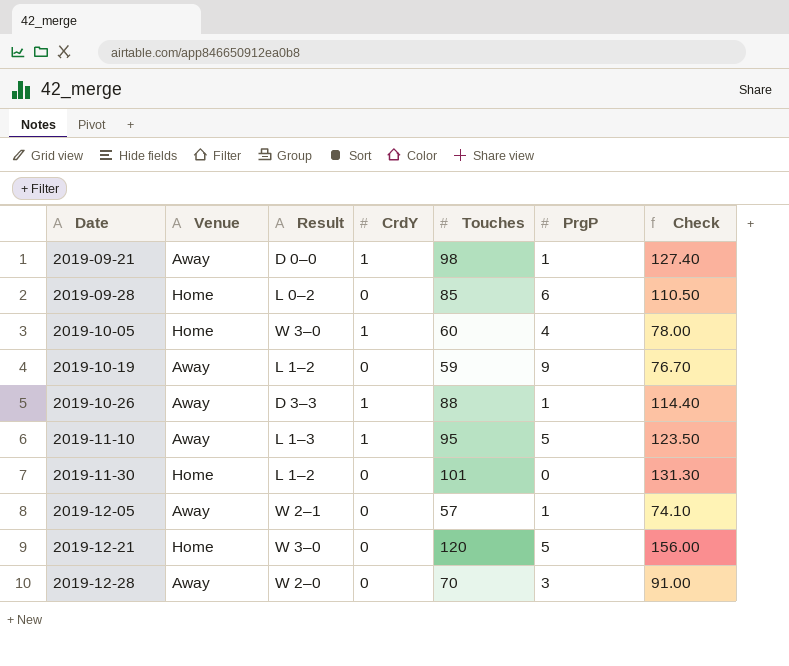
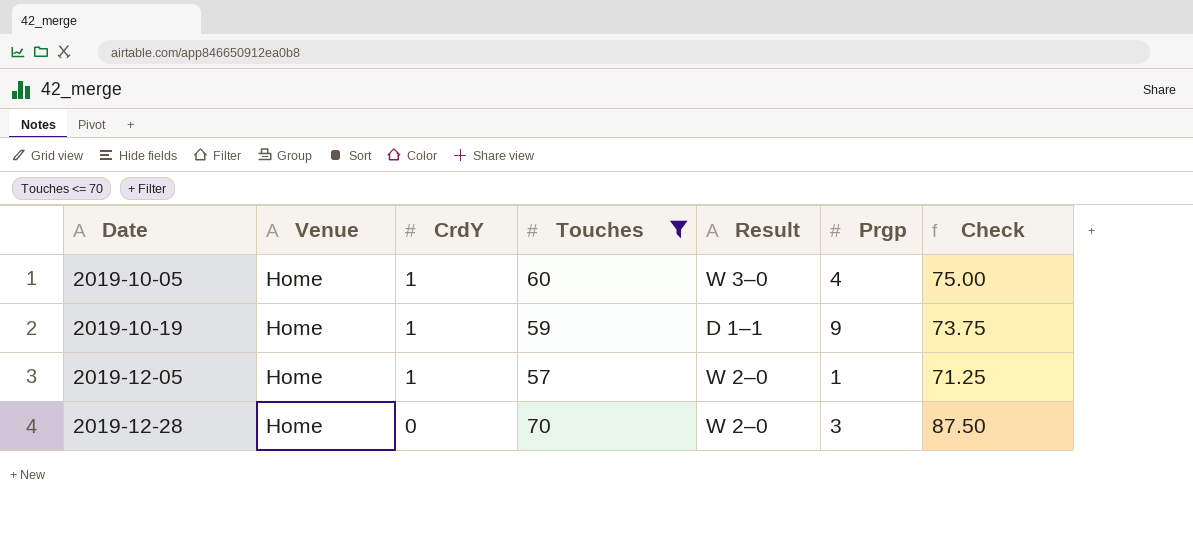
filter: none -> Touches <= 70
column Result | position: 3 -> 5
column name: PrgP -> Prgp
column Check | formula: [Touches] * 1.3 -> [Touches] * 1.25
2019-10-19 | Venue: Away -> Home
2019-10-19 | CrdY: 0 -> 1
2019-10-19 | Result: L 1–2 -> D 1–1
2019-12-05 | Venue: Away -> Home
2019-12-05 | CrdY: 0 -> 1
2019-12-05 | Result: W 2–1 -> W 2–0
2019-12-28 | Venue: Away -> Home

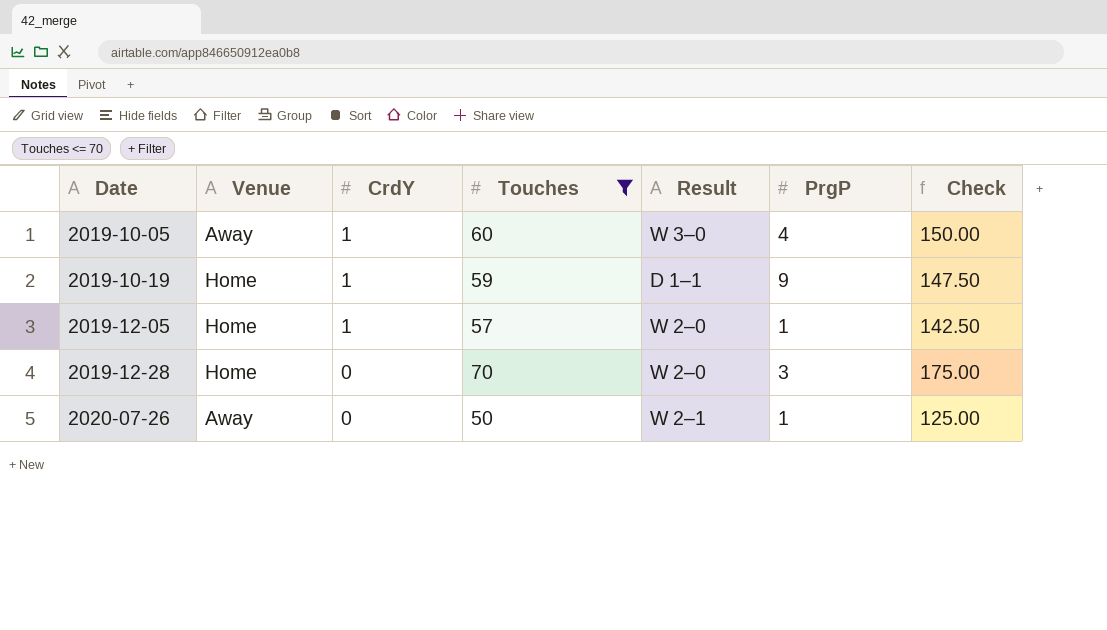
column name: Prgp -> PrgP
column Check | formula: [Touches] * 1.25 -> [Touches] * 2.5
2019-10-05 | Venue: Home -> Away
row 2020-07-26: none -> Away | 0 | 50 | W 2–1 | 1 | 125.00

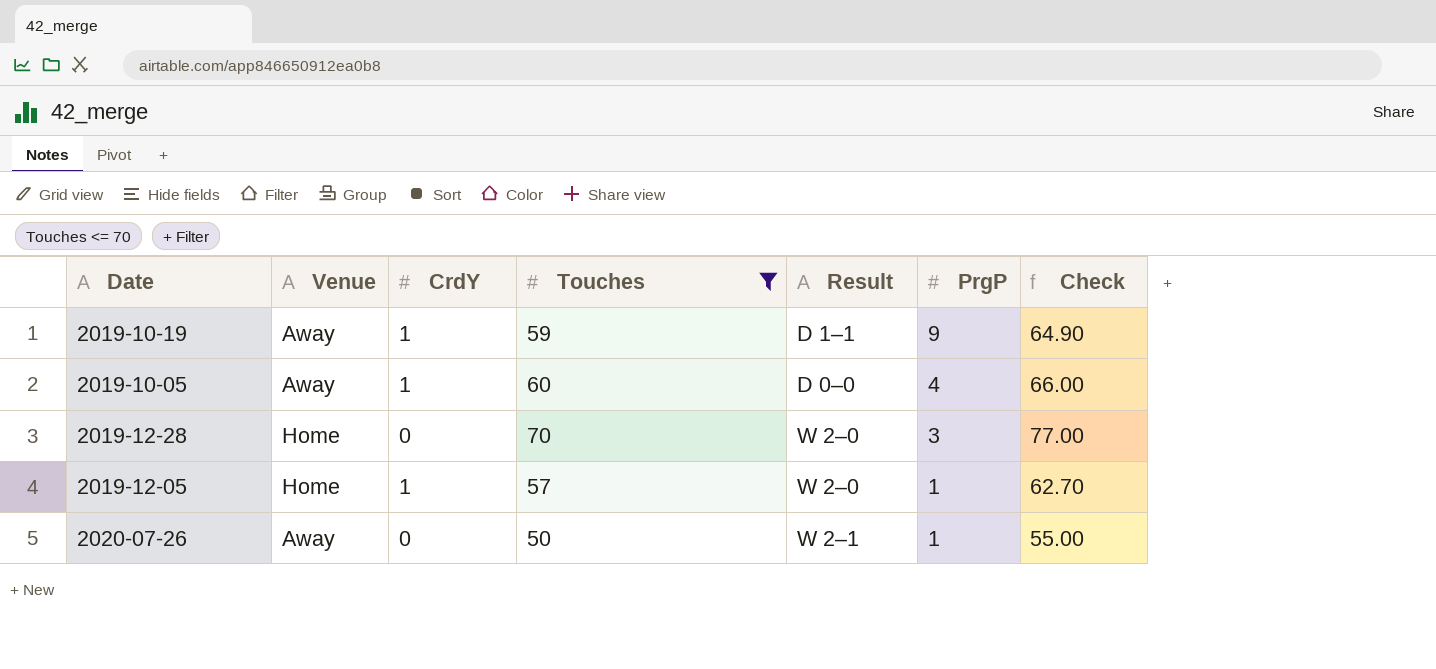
row order: Date ascending -> PrgP descending
column Check | formula: [Touches] * 2.5 -> [Touches] * 1.1
2019-10-19 | Venue: Home -> Away
2019-10-05 | Result: W 3–0 -> D 0–0

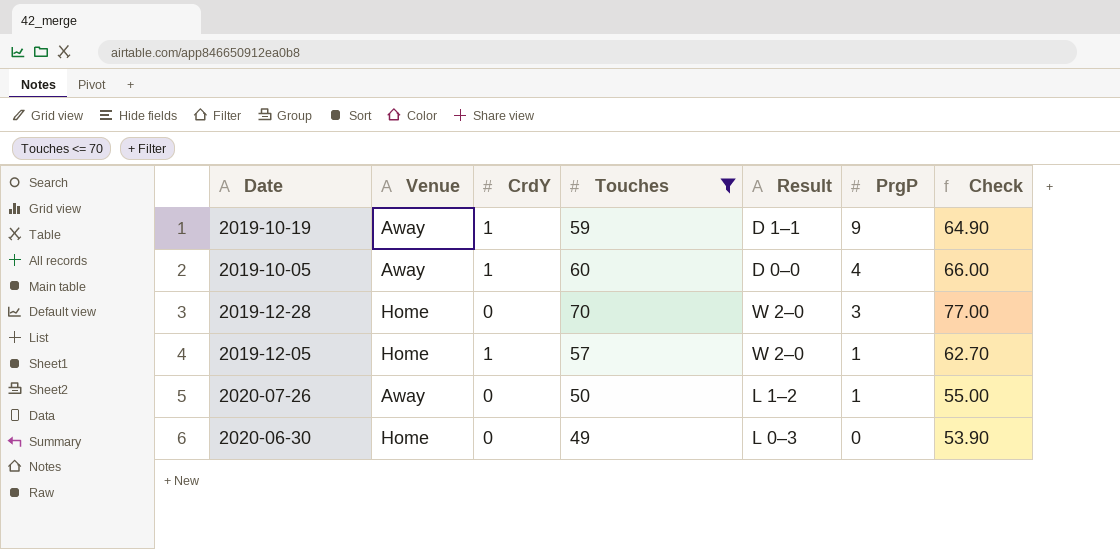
2020-07-26 | Result: W 2–1 -> L 1–2
row 2020-06-30: none -> Home | 0 | 49 | L 0–3 | 0 | 53.90

